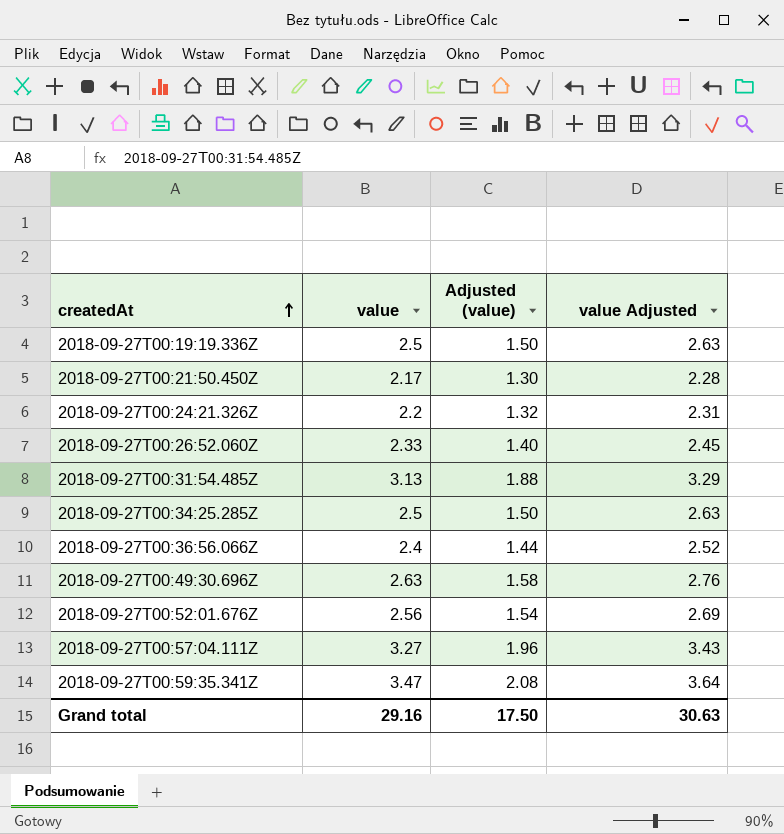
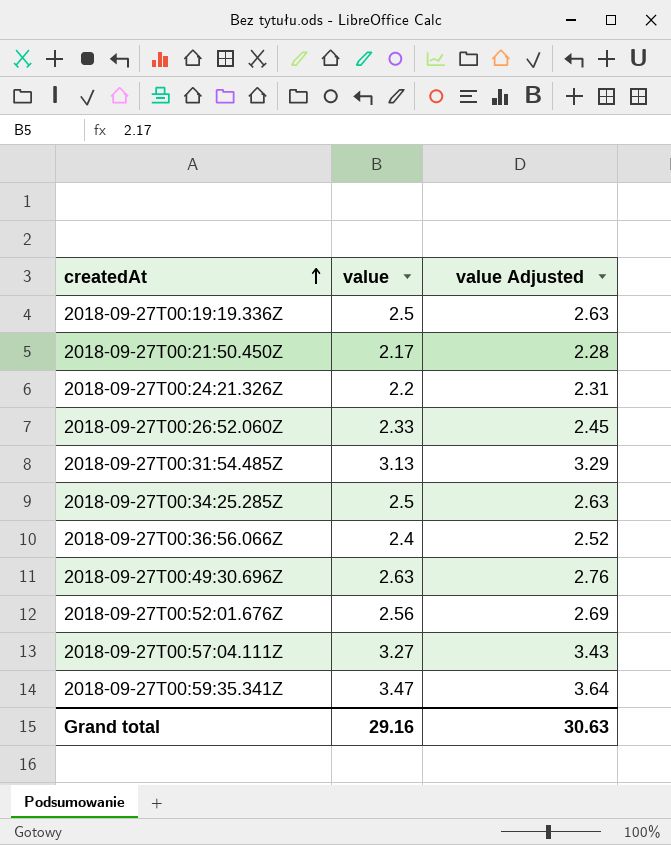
column Adjusted (value) | formula: [value] * 0.6 -> none

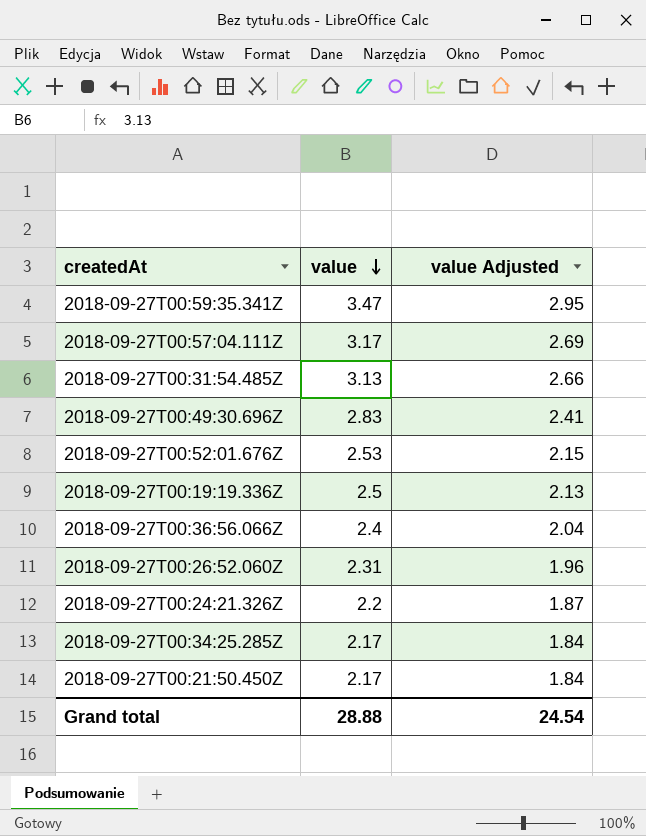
row order: createdAt ascending -> value descending
column value Adjusted | formula: [value] * 1.05 -> [value] * 0.85
2018-09-27T00:57:04.111Z | value: 3.27 -> 3.17
2018-09-27T00:49:30.696Z | value: 2.63 -> 2.83
2018-09-27T00:52:01.676Z | value: 2.56 -> 2.53
2018-09-27T00:26:52.060Z | value: 2.33 -> 2.31
2018-09-27T00:34:25.285Z | value: 2.5 -> 2.17
Grand total | value: 29.16 -> 28.88
Grand total | value Adjusted: 30.63 -> 24.54

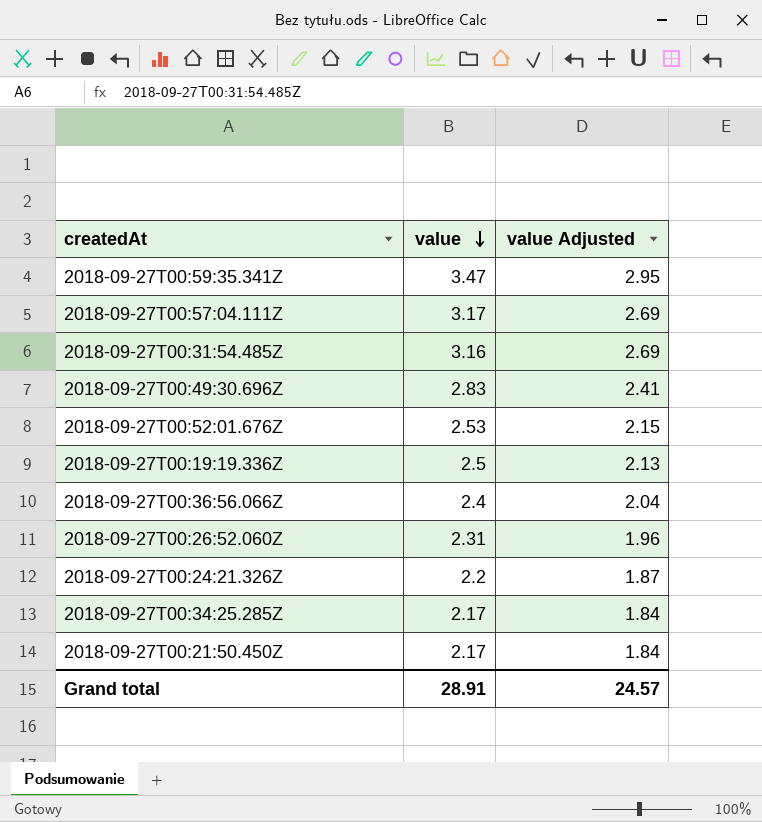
2018-09-27T00:31:54.485Z | value: 3.13 -> 3.16
2018-09-27T00:31:54.485Z | value Adjusted: 2.66 -> 2.69
Grand total | value: 28.88 -> 28.91
Grand total | value Adjusted: 24.54 -> 24.57

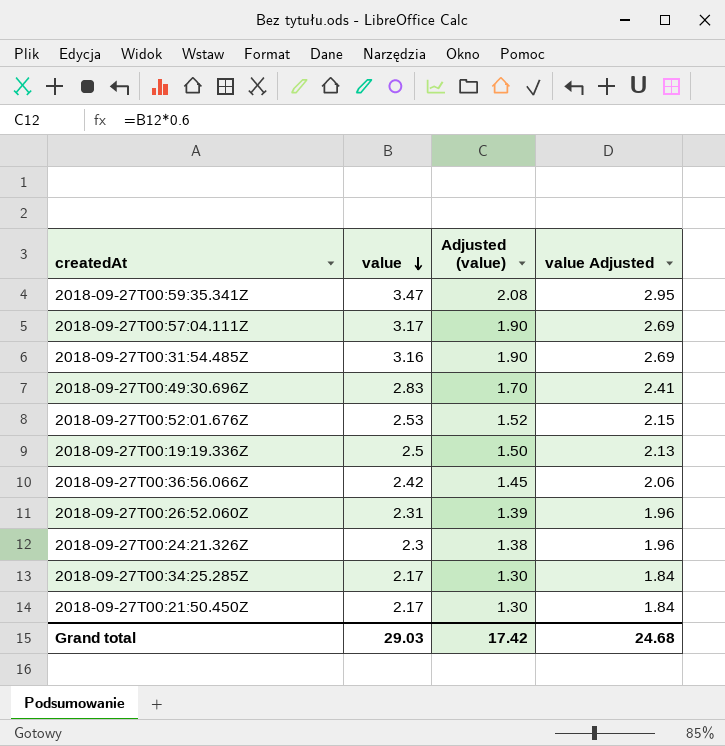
column Adjusted (value) | formula: none -> [value] * 0.6
2018-09-27T00:36:56.066Z | value: 2.4 -> 2.42
2018-09-27T00:36:56.066Z | value Adjusted: 2.04 -> 2.06
2018-09-27T00:24:21.326Z | value: 2.2 -> 2.3
2018-09-27T00:24:21.326Z | value Adjusted: 1.87 -> 1.96
Grand total | value: 28.91 -> 29.03
Grand total | value Adjusted: 24.57 -> 24.68

